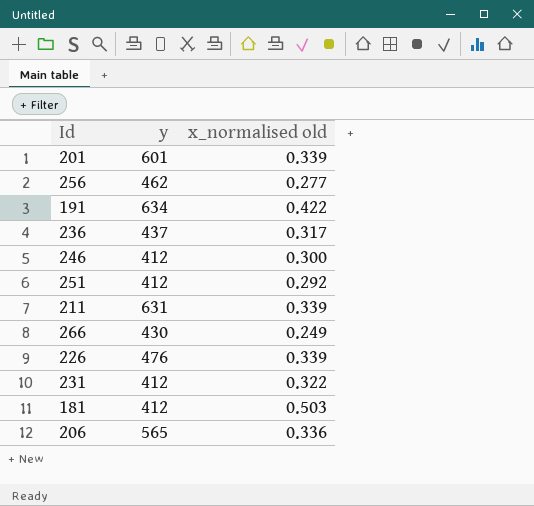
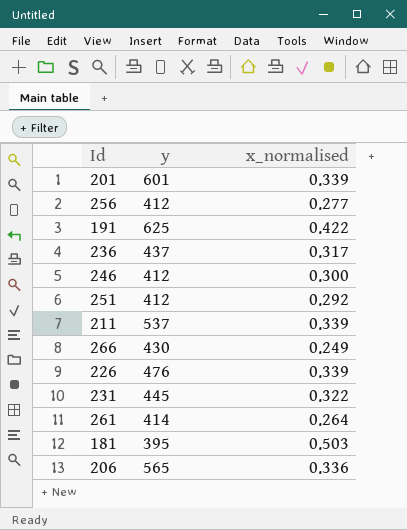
column name: x_normalised old -> x_normalised
256 | y: 462 -> 412
191 | y: 634 -> 625
211 | y: 631 -> 537
231 | y: 412 -> 445
row 261: none -> 414 | 0.264
181 | y: 412 -> 395

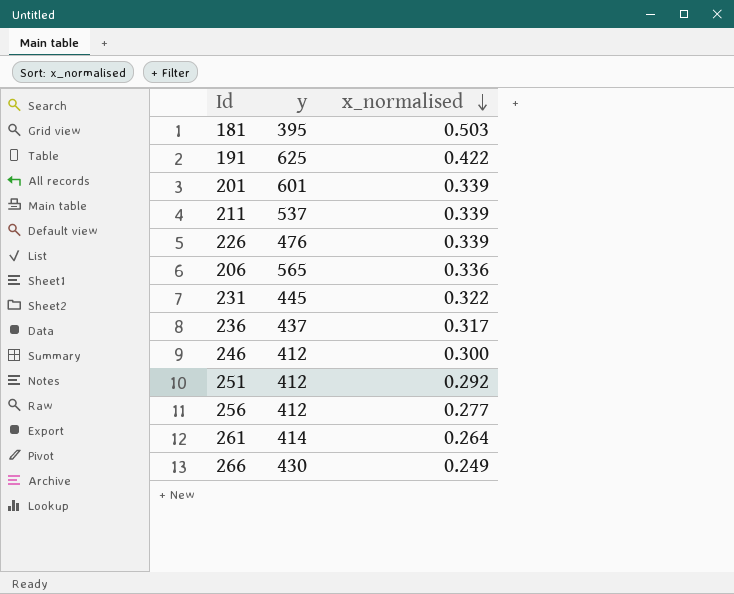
row order: none -> x_normalised descending

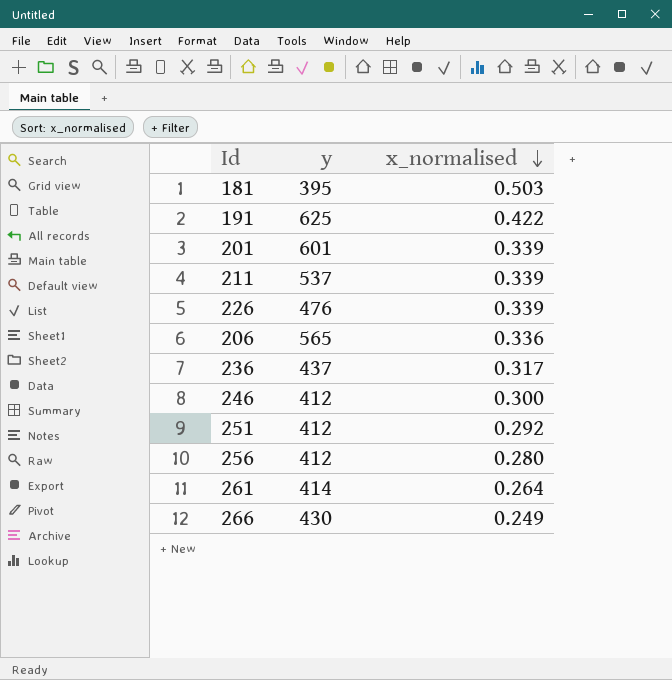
row 231: 445 | 0.322 -> none
256 | x_normalised: 0.277 -> 0.280

